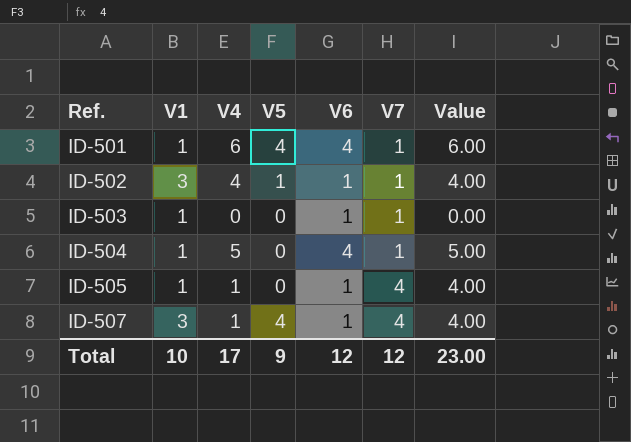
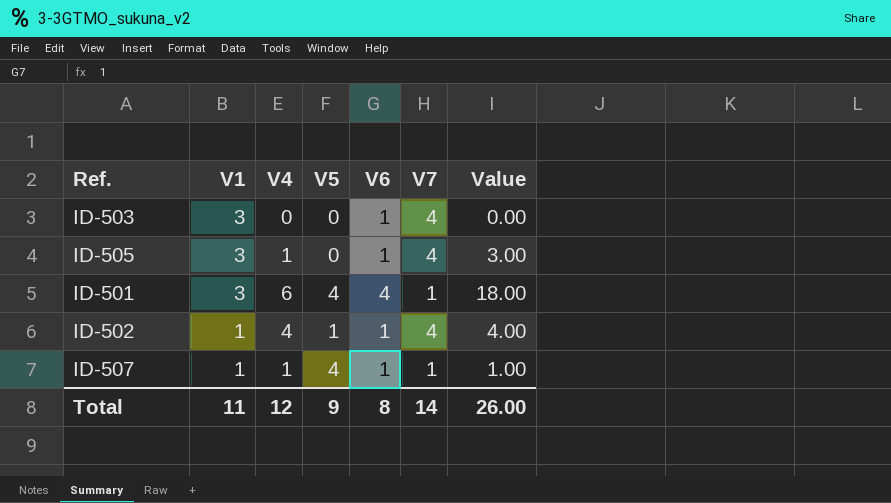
row order: Ref. ascending -> V1 descending
column Value | formula: [V4] * [V7] -> [V1] * [V4]
row ID-504: 1 | 5 | 0 | 4 | 1 | 5.00 -> none
ID-503 | V1: 1 -> 3
ID-503 | V7: 1 -> 4
ID-505 | V1: 1 -> 3
ID-501 | V1: 1 -> 3
ID-502 | V1: 3 -> 1
ID-502 | V7: 1 -> 4
ID-507 | V1: 3 -> 1
ID-507 | V7: 4 -> 1
Total | V1: 10 -> 11
Total | V4: 17 -> 12
Total | V6: 12 -> 8
Total | V7: 12 -> 14
Total | Value: 23.00 -> 26.00

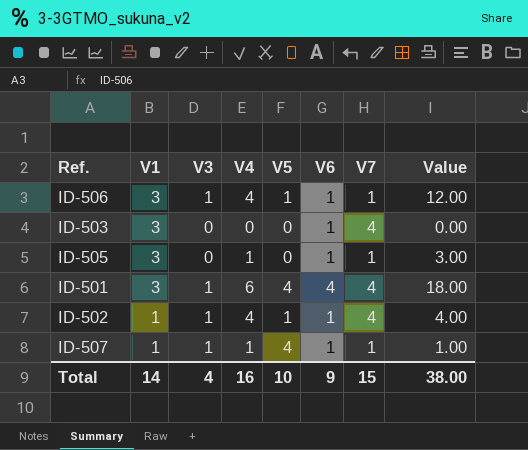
column V3 | position: none -> 3
row ID-506: none -> 3 | 1 | 4 | 1 | 1 | 1 | 12.00
ID-505 | V7: 4 -> 1
ID-501 | V7: 1 -> 4
Total | V1: 11 -> 14
Total | V4: 12 -> 16
Total | V5: 9 -> 10
Total | V6: 8 -> 9
Total | V7: 14 -> 15
Total | Value: 26.00 -> 38.00

